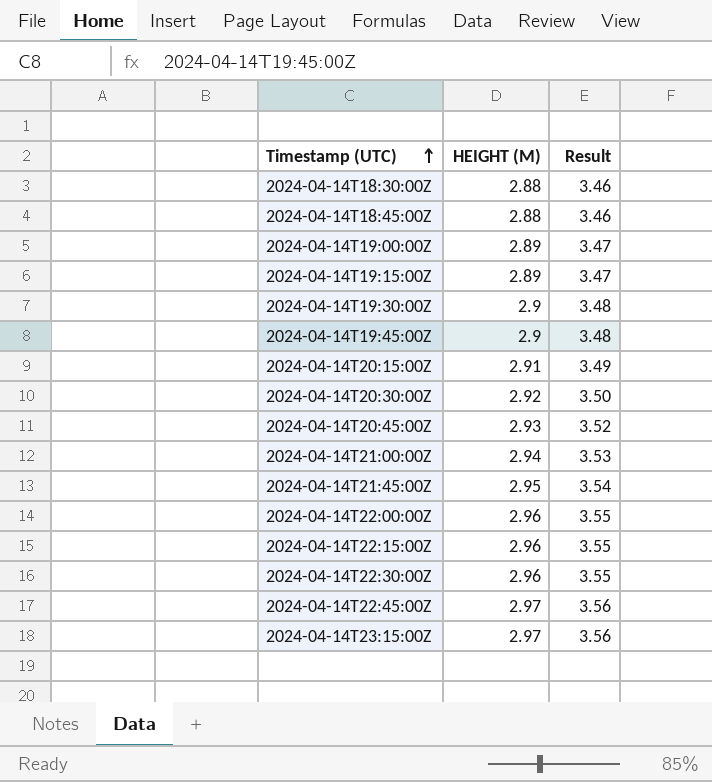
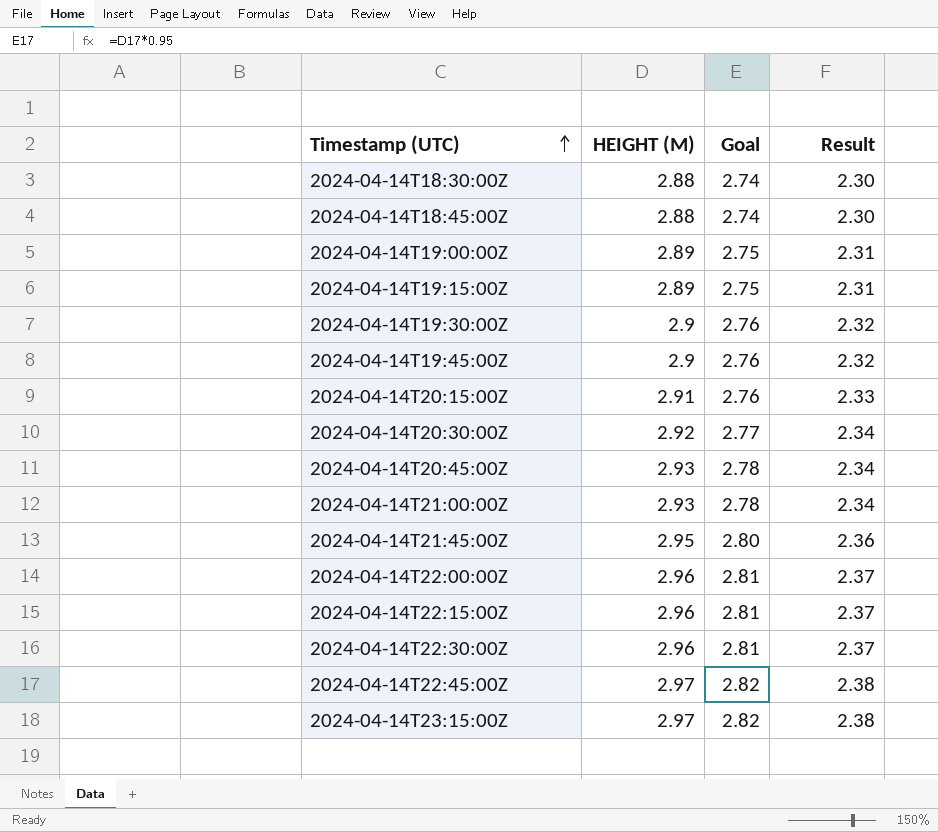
column Goal | formula: none -> [HEIGHT (M)] * 0.95
column Result | formula: [HEIGHT (M)] * 1.2 -> [HEIGHT (M)] * 0.8
2024-04-14T21:00:00Z | HEIGHT (M): 2.94 -> 2.93

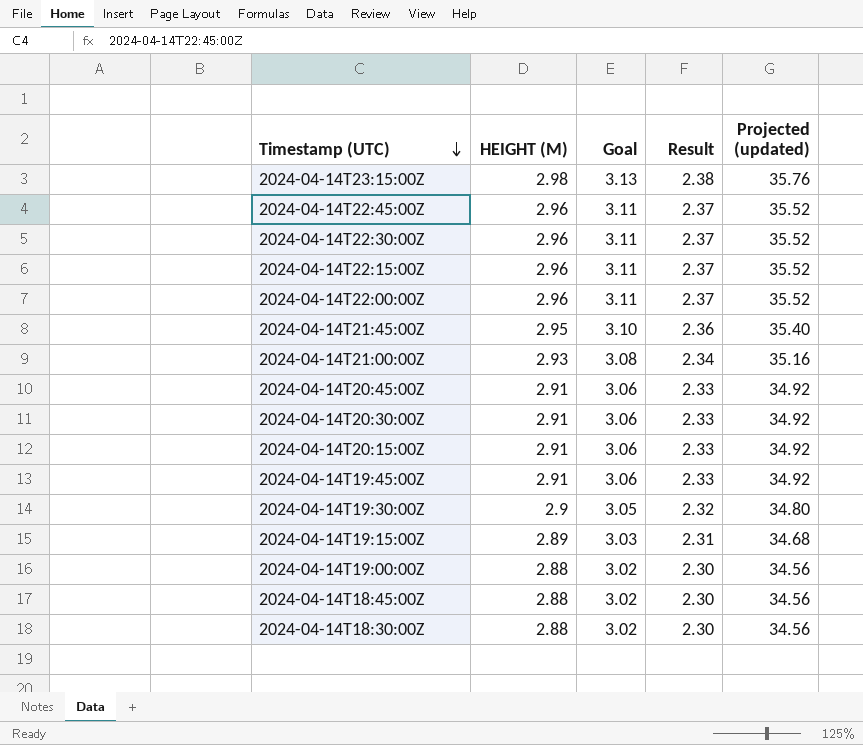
row order: Timestamp (UTC) ascending -> Timestamp (UTC) descending
column Goal | formula: [HEIGHT (M)] * 0.95 -> [HEIGHT (M)] * 1.05
column Projected (updated) | formula: none -> [HEIGHT (M)] * 12
2024-04-14T23:15:00Z | HEIGHT (M): 2.97 -> 2.98
2024-04-14T22:45:00Z | HEIGHT (M): 2.97 -> 2.96
2024-04-14T22:45:00Z | Result: 2.38 -> 2.37
2024-04-14T20:45:00Z | HEIGHT (M): 2.93 -> 2.91
2024-04-14T20:45:00Z | Result: 2.34 -> 2.33
2024-04-14T20:30:00Z | HEIGHT (M): 2.92 -> 2.91
2024-04-14T20:30:00Z | Result: 2.34 -> 2.33
2024-04-14T19:45:00Z | HEIGHT (M): 2.9 -> 2.91
2024-04-14T19:45:00Z | Result: 2.32 -> 2.33
2024-04-14T19:00:00Z | HEIGHT (M): 2.89 -> 2.88
2024-04-14T19:00:00Z | Result: 2.31 -> 2.30

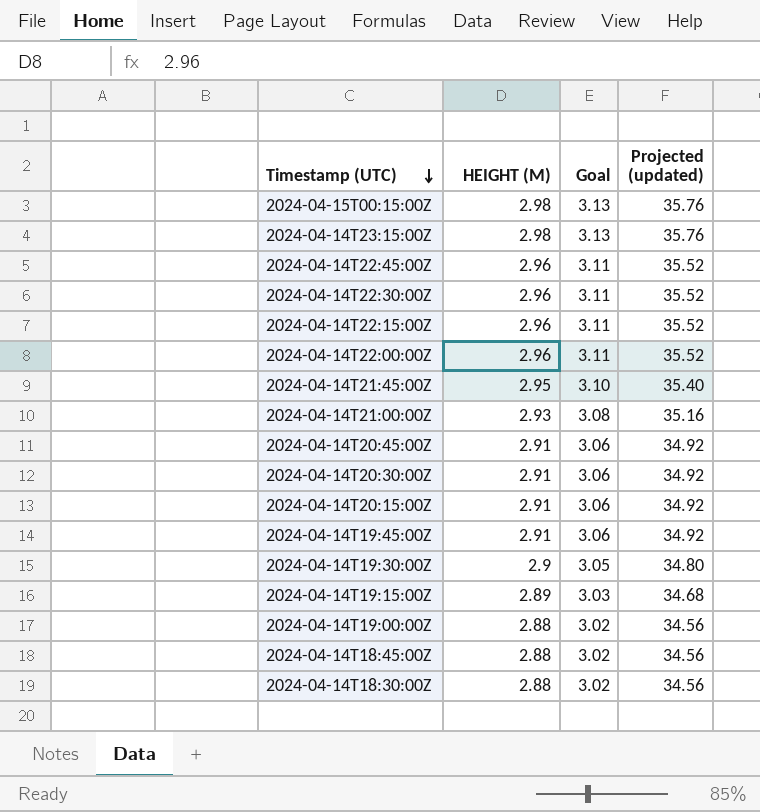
column Result | formula: [HEIGHT (M)] * 0.8 -> none
row 2024-04-15T00:15:00Z: none -> 2.98 | 3.13 | 35.76

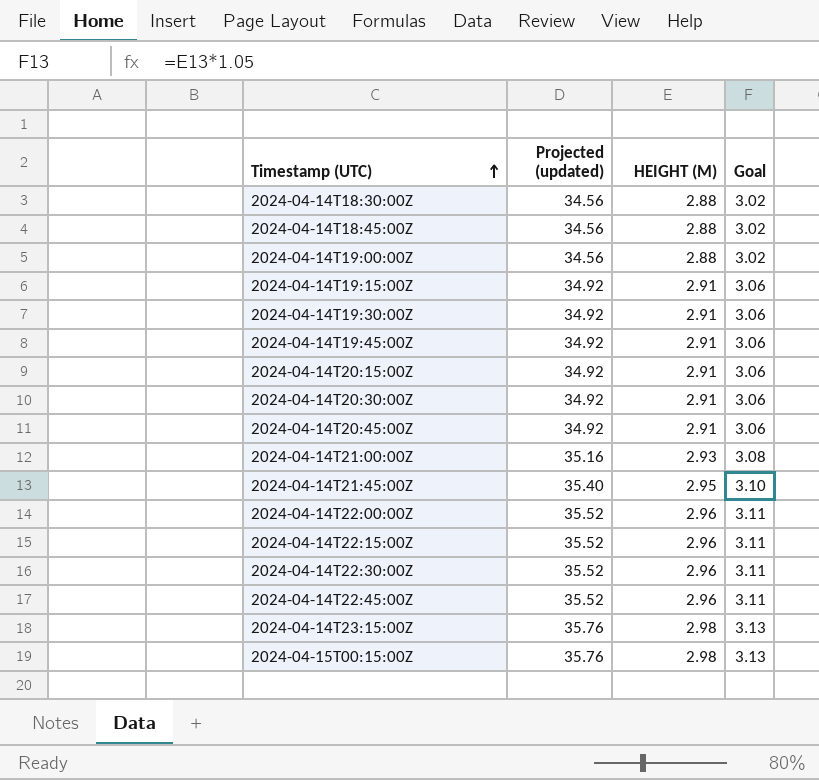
row order: Timestamp (UTC) descending -> Timestamp (UTC) ascending
column Projected (updated) | position: 4 -> 2
2024-04-14T19:15:00Z | Projected (updated): 34.68 -> 34.92
2024-04-14T19:15:00Z | HEIGHT (M): 2.89 -> 2.91
2024-04-14T19:15:00Z | Goal: 3.03 -> 3.06
2024-04-14T19:30:00Z | Projected (updated): 34.80 -> 34.92
2024-04-14T19:30:00Z | HEIGHT (M): 2.9 -> 2.91
2024-04-14T19:30:00Z | Goal: 3.05 -> 3.06

